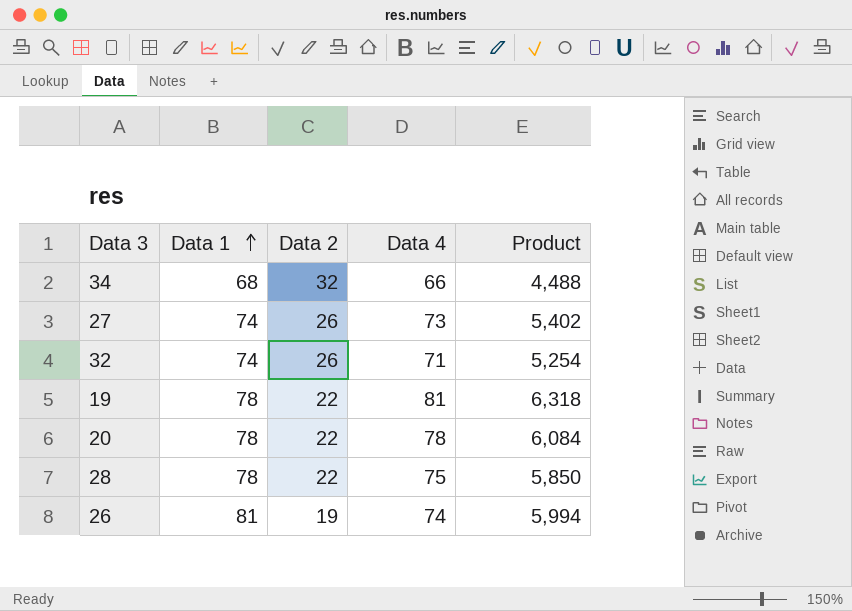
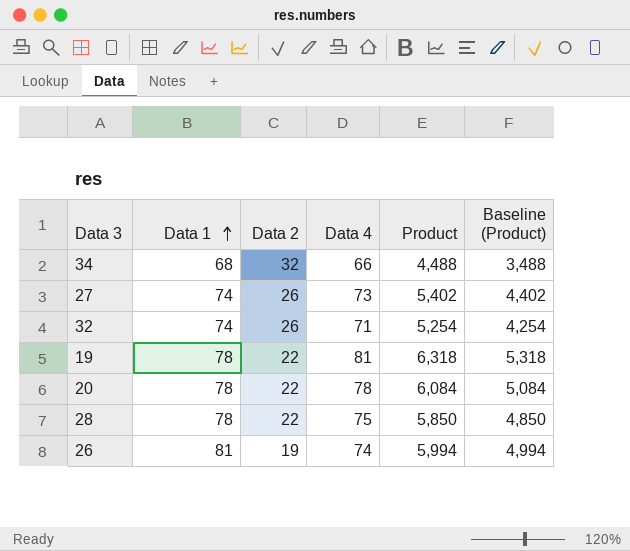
column Baseline (Product) | formula: none -> [Product] - 1000

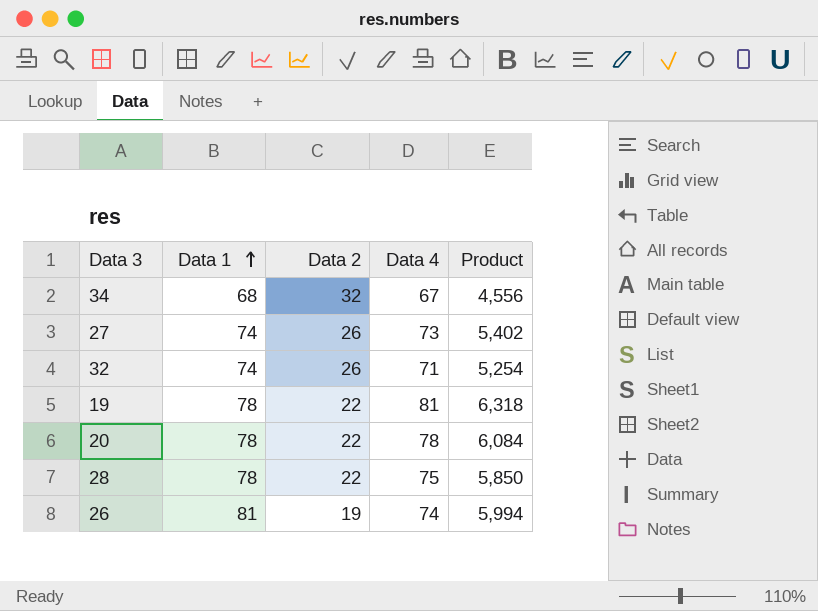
column Baseline (Product) | formula: [Product] - 1000 -> none
34 | Data 4: 66 -> 67
34 | Product: 4,488 -> 4,556

